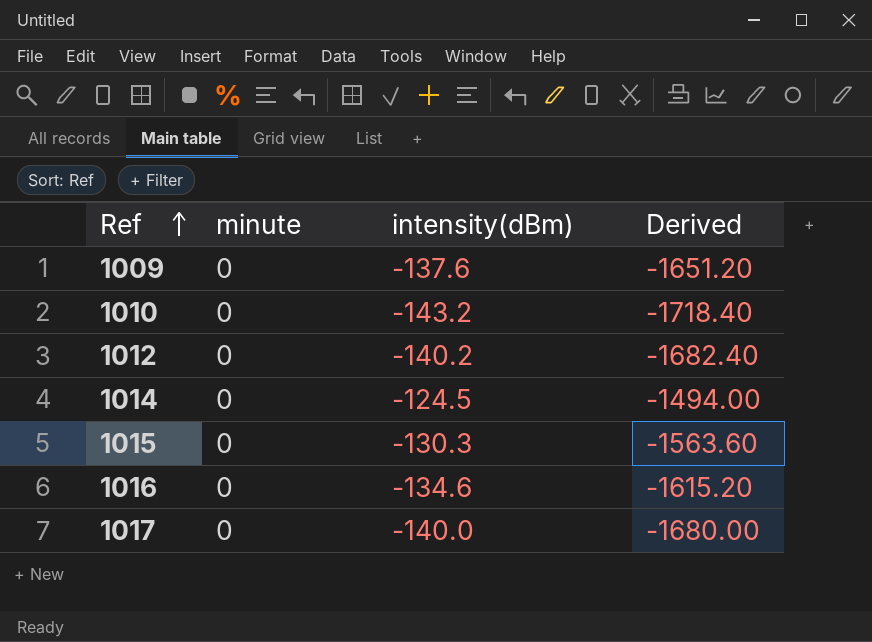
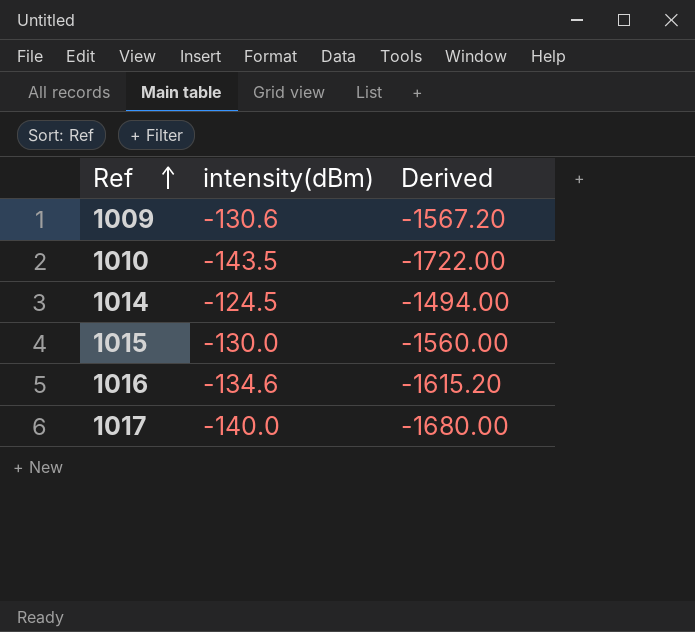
column minute | position: 2 -> none
row 1012: 0 | -140.2 | -1682.40 -> none
1009 | intensity(dBm): -137.6 -> -130.6
1009 | Derived: -1651.20 -> -1567.20
1010 | intensity(dBm): -143.2 -> -143.5
1010 | Derived: -1718.40 -> -1722.00
1015 | intensity(dBm): -130.3 -> -130.0
1015 | Derived: -1563.60 -> -1560.00

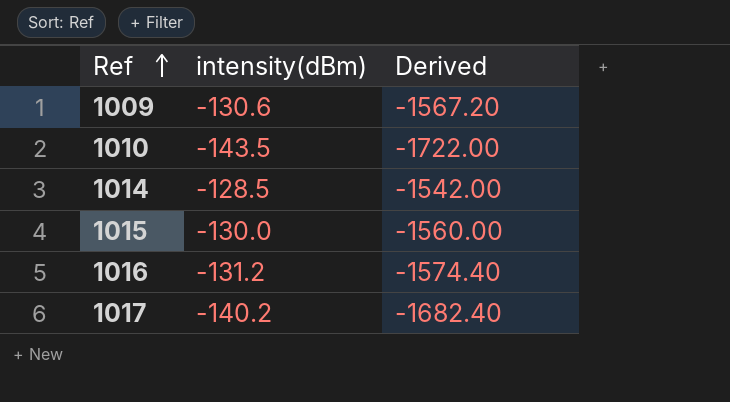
1014 | intensity(dBm): -124.5 -> -128.5
1014 | Derived: -1494.00 -> -1542.00
1016 | intensity(dBm): -134.6 -> -131.2
1016 | Derived: -1615.20 -> -1574.40
1017 | intensity(dBm): -140.0 -> -140.2
1017 | Derived: -1680.00 -> -1682.40

